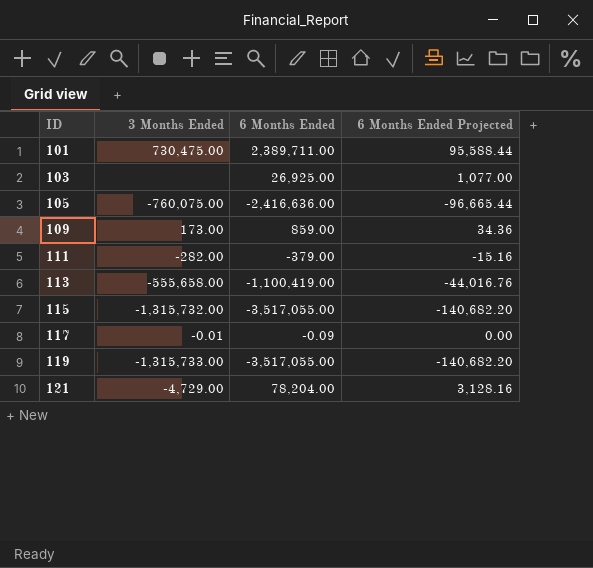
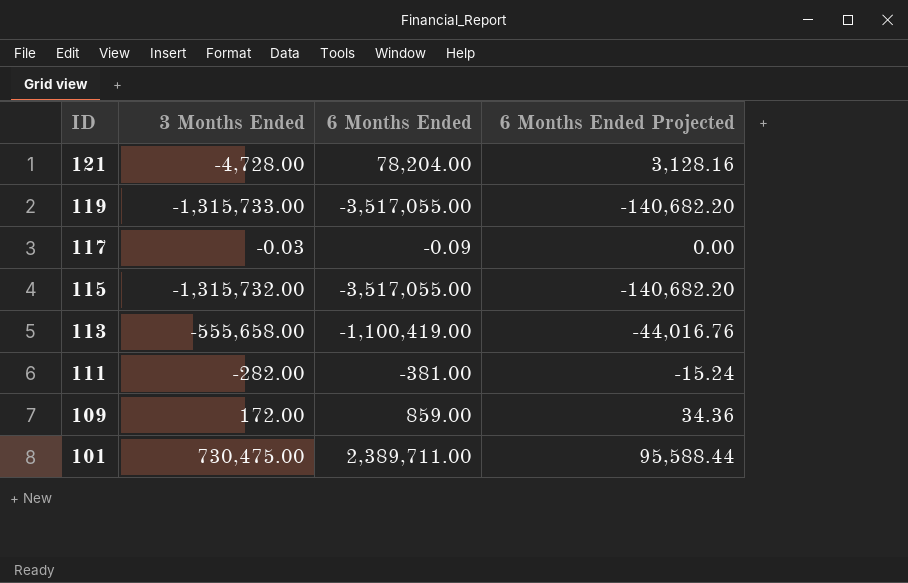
row order: ID ascending -> ID descending
row 103: none | 26,925.00 | 1,077.00 -> none
row 105: -760,075.00 | -2,416,636.00 | -96,665.44 -> none
121 | 3 Months Ended: -4,729.00 -> -4,728.00
117 | 3 Months Ended: -0.01 -> -0.03
111 | 6 Months Ended: -379.00 -> -381.00
111 | 6 Months Ended Projected: -15.16 -> -15.24
109 | 3 Months Ended: 173.00 -> 172.00

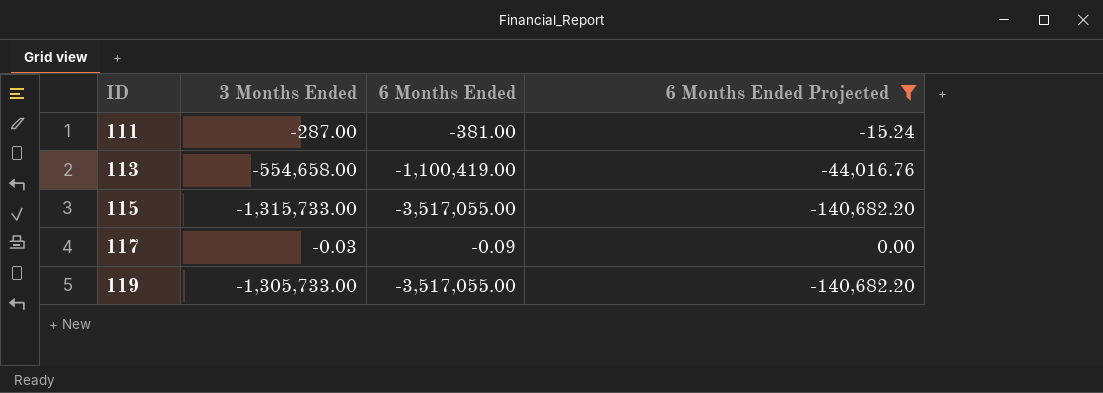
filter: none -> 6 Months Ended Projected <= 0.00
row order: ID descending -> ID ascending
111 | 3 Months Ended: -282.00 -> -287.00
113 | 3 Months Ended: -555,658.00 -> -554,658.00
115 | 3 Months Ended: -1,315,732.00 -> -1,315,733.00
119 | 3 Months Ended: -1,315,733.00 -> -1,305,733.00

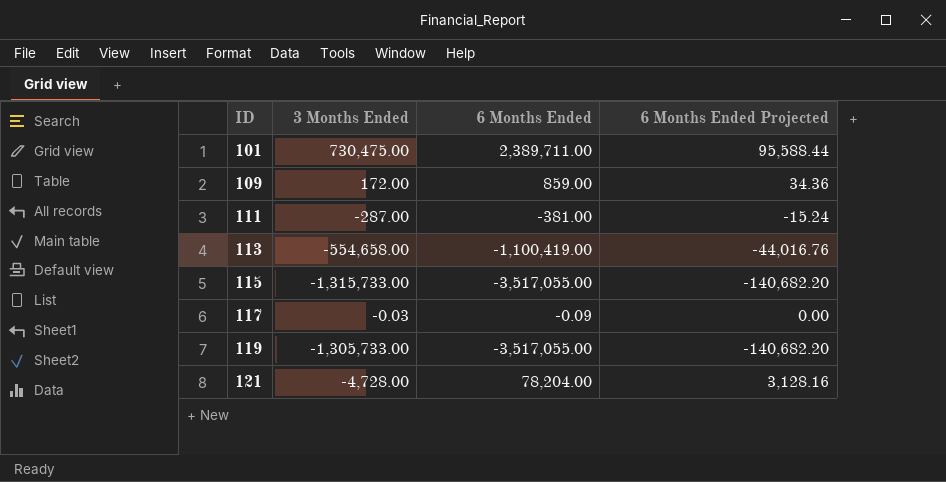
filter: 6 Months Ended Projected <= 0.00 -> none

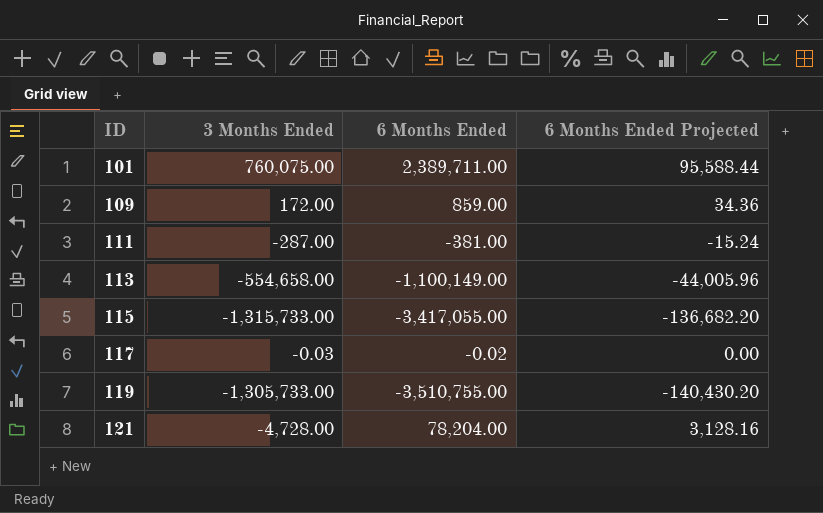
101 | 3 Months Ended: 730,475.00 -> 760,075.00
113 | 6 Months Ended: -1,100,419.00 -> -1,100,149.00
113 | 6 Months Ended Projected: -44,016.76 -> -44,005.96
115 | 6 Months Ended: -3,517,055.00 -> -3,417,055.00
115 | 6 Months Ended Projected: -140,682.20 -> -136,682.20
117 | 6 Months Ended: -0.09 -> -0.02
119 | 6 Months Ended: -3,517,055.00 -> -3,510,755.00
119 | 6 Months Ended Projected: -140,682.20 -> -140,430.20

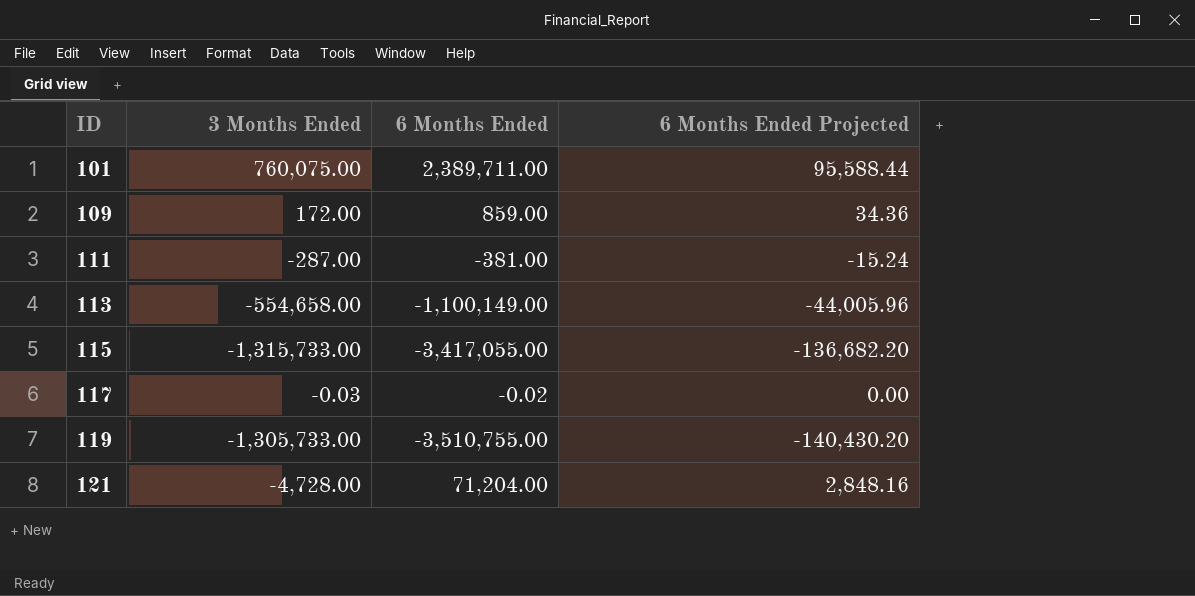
121 | 6 Months Ended: 78,204.00 -> 71,204.00
121 | 6 Months Ended Projected: 3,128.16 -> 2,848.16

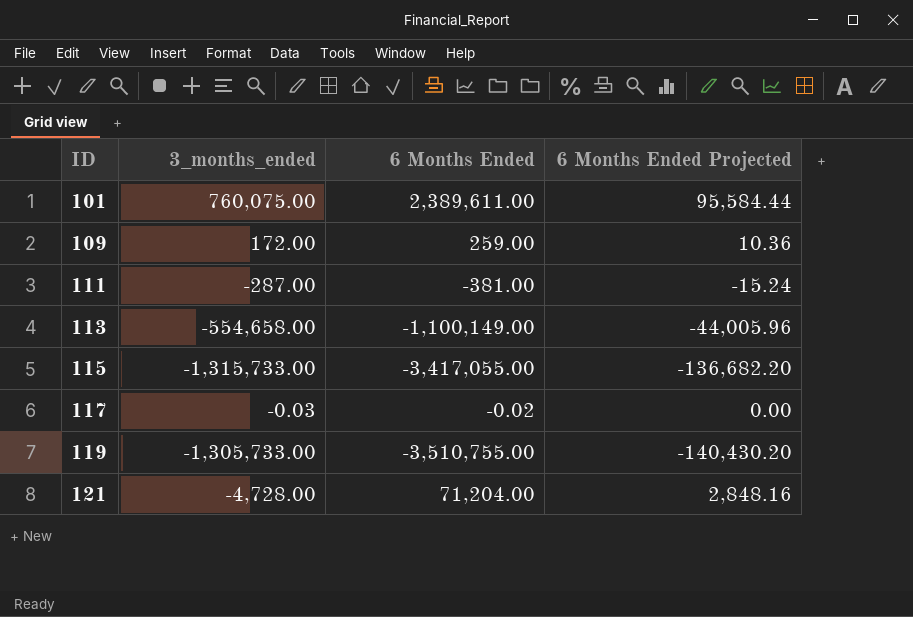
column name: 3 Months Ended -> 3_months_ended
101 | 6 Months Ended: 2,389,711.00 -> 2,389,611.00
101 | 6 Months Ended Projected: 95,588.44 -> 95,584.44
109 | 6 Months Ended: 859.00 -> 259.00
109 | 6 Months Ended Projected: 34.36 -> 10.36

